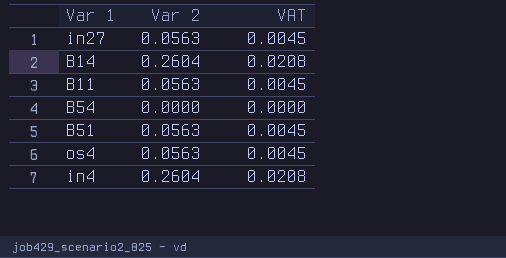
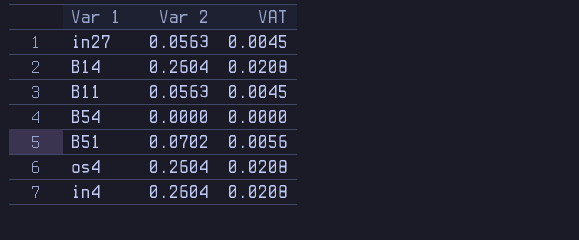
B51 | Var 2: 0.0563 -> 0.0702
B51 | VAT: 0.0045 -> 0.0056
os4 | Var 2: 0.0563 -> 0.2604
os4 | VAT: 0.0045 -> 0.0208

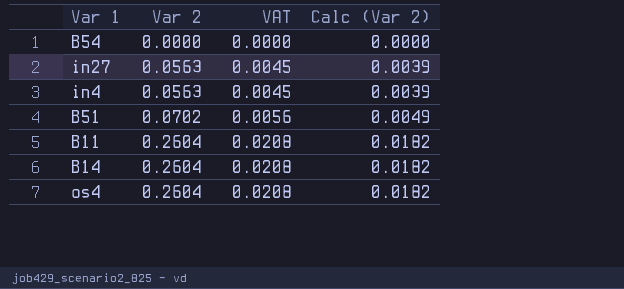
row order: none -> Var 2 ascending
column Calc (Var 2) | formula: none -> [Var 2] * 0.07
in4 | Var 2: 0.2604 -> 0.0563
in4 | VAT: 0.0208 -> 0.0045
B11 | Var 2: 0.0563 -> 0.2604
B11 | VAT: 0.0045 -> 0.0208

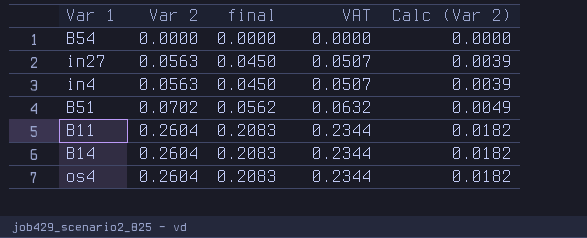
column final | formula: none -> [Var 2] * 0.8
column VAT | formula: [Var 2] * 0.08 -> [Var 2] * 0.9

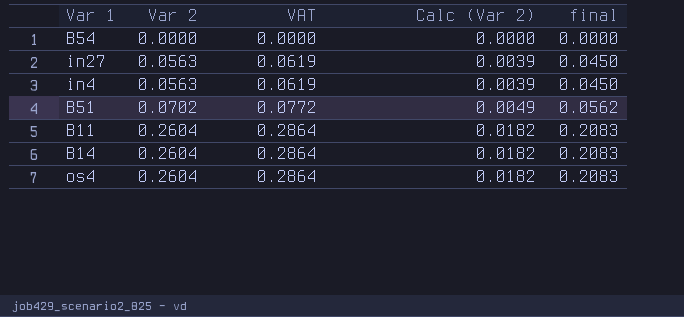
column VAT | formula: [Var 2] * 0.9 -> [Var 2] * 1.1
column final | position: 3 -> 5

